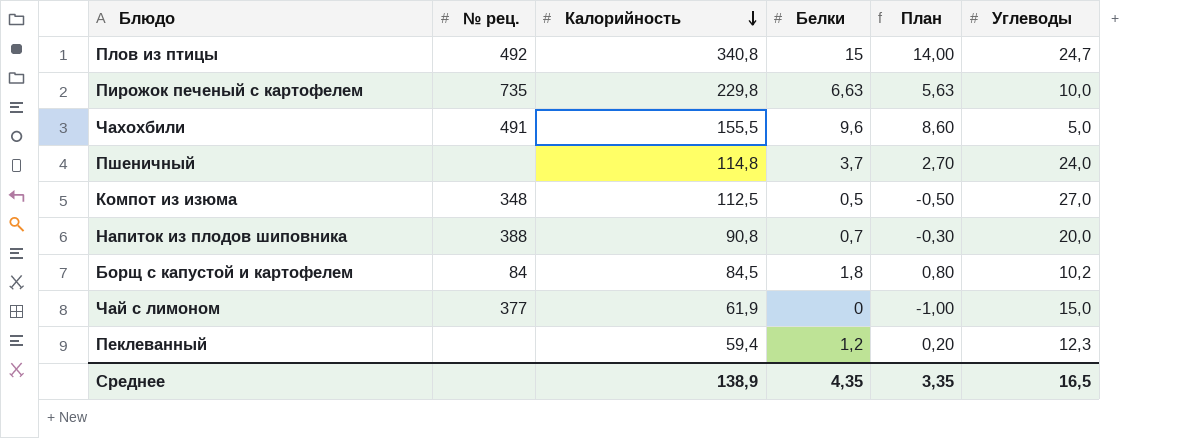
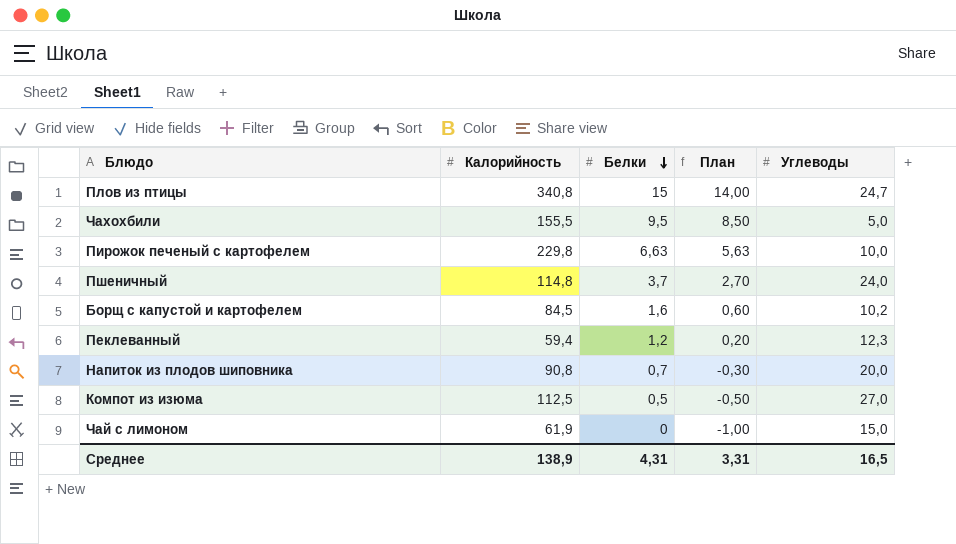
row order: Калорийность descending -> Белки descending
column № рец. | position: 2 -> none
Чахохбили | Белки: 9,6 -> 9,5
Чахохбили | План: 8,60 -> 8,50
Борщ с капустой и картофелем | Белки: 1,8 -> 1,6
Борщ с капустой и картофелем | План: 0,80 -> 0,60
Среднее | Белки: 4,35 -> 4,31
Среднее | План: 3,35 -> 3,31

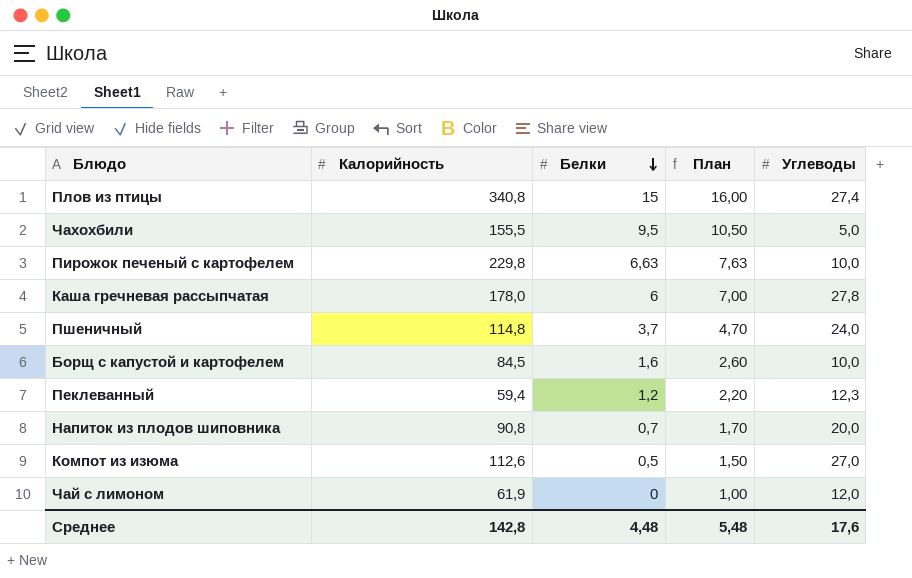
column План | formula: [Белки] - 1 -> [Белки] + 1
Плов из птицы | Углеводы: 24,7 -> 27,4
row Каша гречневая рассыпчатая: none -> 178,0 | 6 | 7,00 | 27,8
Борщ с капустой и картофелем | Углеводы: 10,2 -> 10,0
Компот из изюма | Калорийность: 112,5 -> 112,6
Чай с лимоном | Углеводы: 15,0 -> 12,0
Среднее | Калорийность: 138,9 -> 142,8
Среднее | Белки: 4,31 -> 4,48
Среднее | План: 3,31 -> 5,48
Среднее | Углеводы: 16,5 -> 17,6

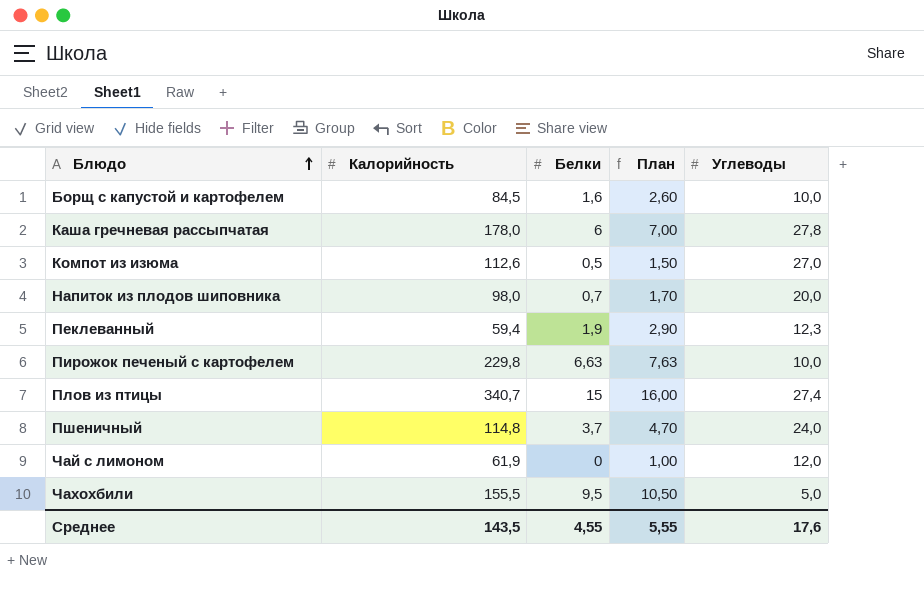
row order: Белки descending -> Блюдо ascending
Напиток из плодов шиповника | Калорийность: 90,8 -> 98,0
Пеклеванный | Белки: 1,2 -> 1,9
Пеклеванный | План: 2,20 -> 2,90
Плов из птицы | Калорийность: 340,8 -> 340,7
Среднее | Калорийность: 142,8 -> 143,5
Среднее | Белки: 4,48 -> 4,55
Среднее | План: 5,48 -> 5,55

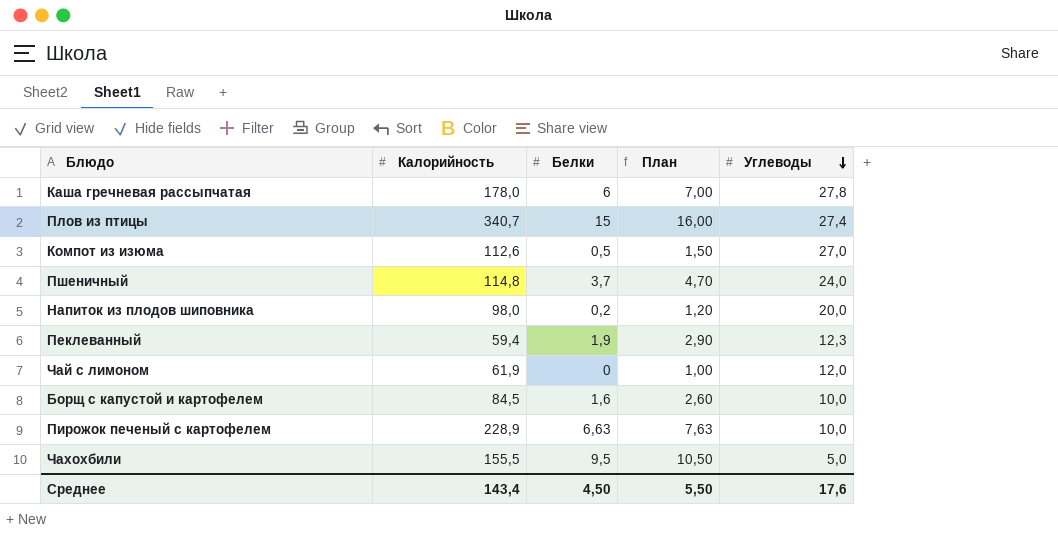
row order: Блюдо ascending -> Углеводы descending
Напиток из плодов шиповника | Белки: 0,7 -> 0,2
Напиток из плодов шиповника | План: 1,70 -> 1,20
Пирожок печеный с картофелем | Калорийность: 229,8 -> 228,9
Среднее | Калорийность: 143,5 -> 143,4
Среднее | Белки: 4,55 -> 4,50
Среднее | План: 5,55 -> 5,50

